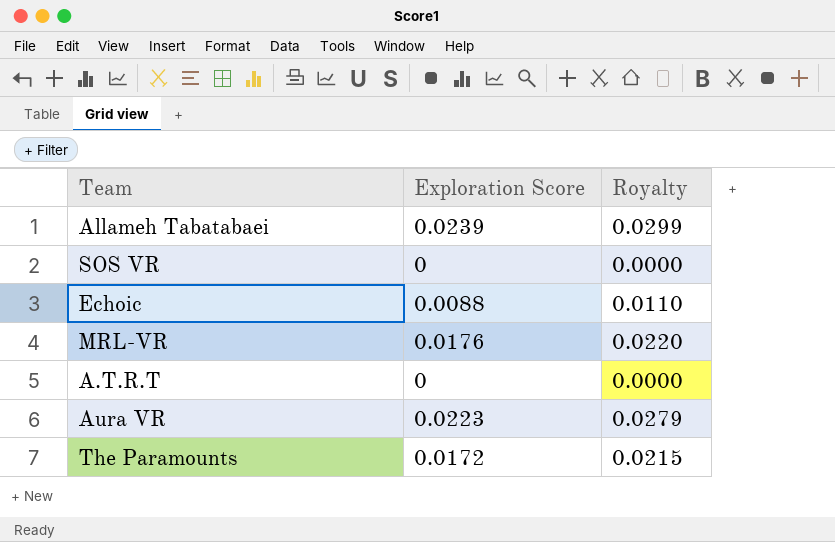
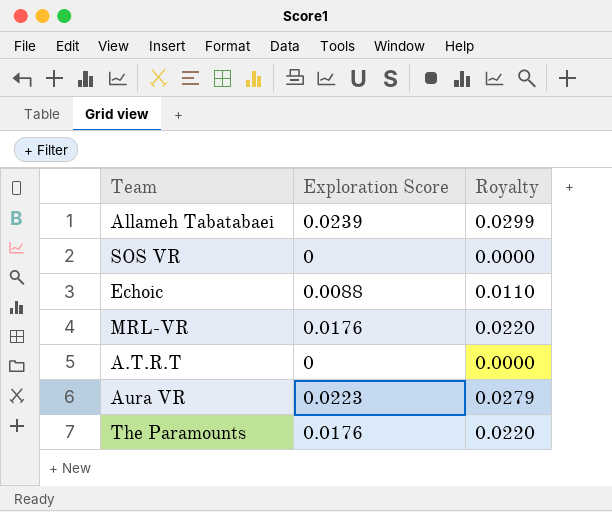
The Paramounts | Exploration Score: 0.0172 -> 0.0176
The Paramounts | Royalty: 0.0215 -> 0.0220

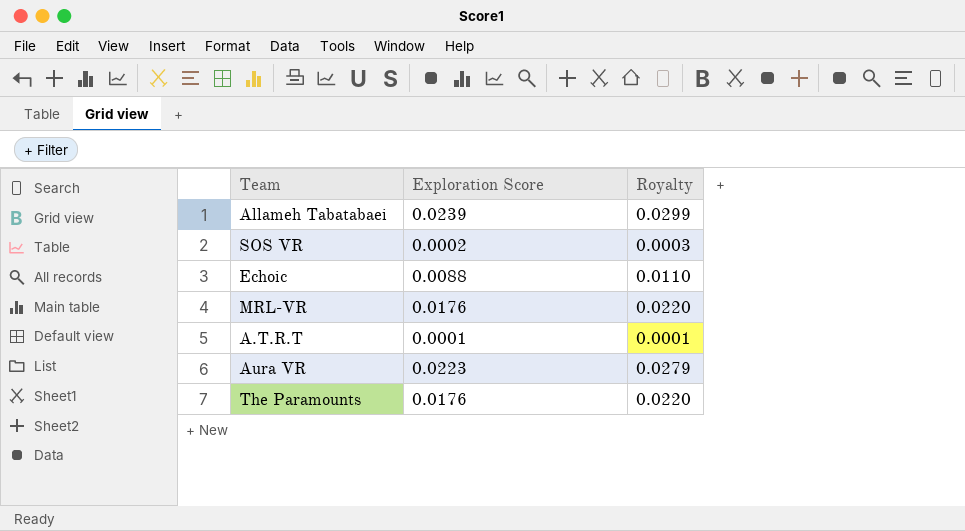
SOS VR | Exploration Score: 0 -> 0.0002
SOS VR | Royalty: 0.0000 -> 0.0003
A.T.R.T | Exploration Score: 0 -> 0.0001
A.T.R.T | Royalty: 0.0000 -> 0.0001

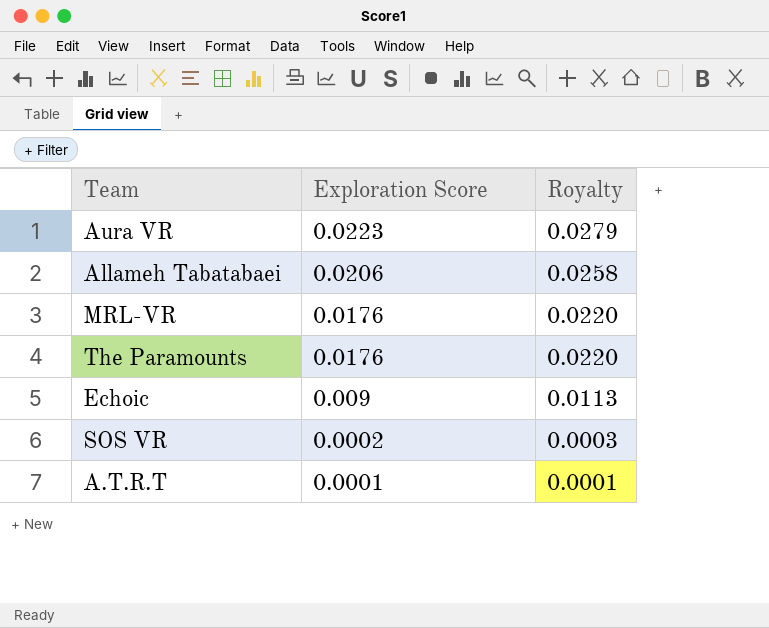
row order: none -> Exploration Score descending
Allameh Tabatabaei | Exploration Score: 0.0239 -> 0.0206
Allameh Tabatabaei | Royalty: 0.0299 -> 0.0258
Echoic | Exploration Score: 0.0088 -> 0.009
Echoic | Royalty: 0.0110 -> 0.0113

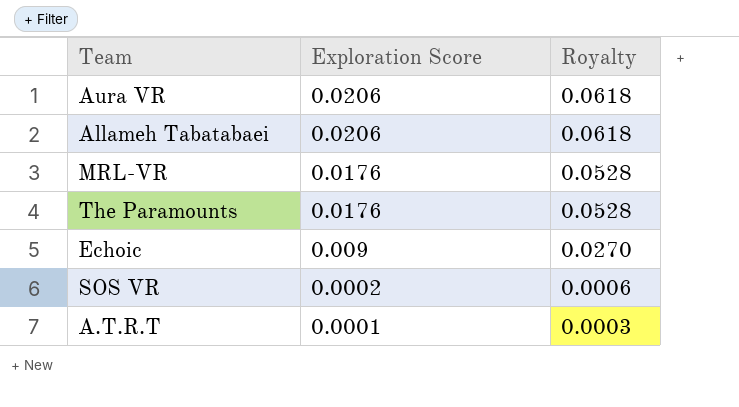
column Royalty | formula: [Exploration Score] * 1.25 -> [Exploration Score] * 3
Aura VR | Exploration Score: 0.0223 -> 0.0206

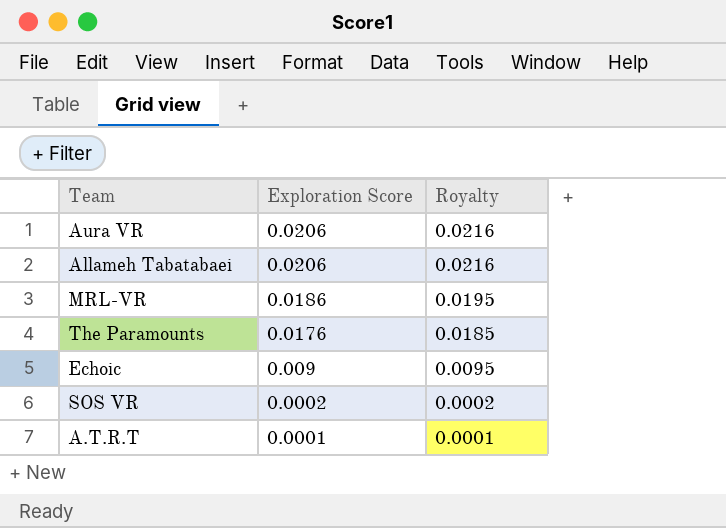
column Royalty | formula: [Exploration Score] * 3 -> [Exploration Score] * 1.05
MRL-VR | Exploration Score: 0.0176 -> 0.0186

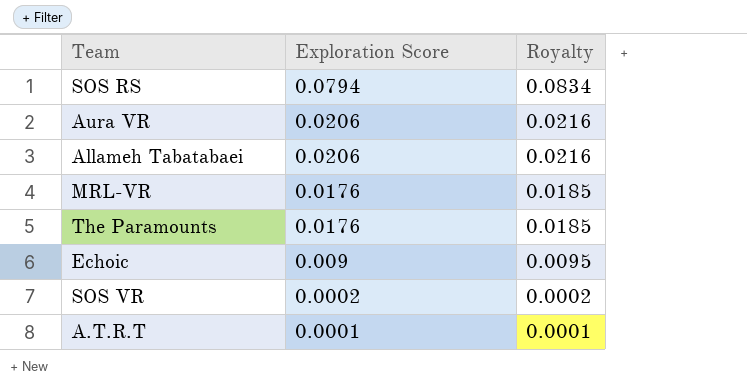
row SOS RS: none -> 0.0794 | 0.0834
MRL-VR | Exploration Score: 0.0186 -> 0.0176
MRL-VR | Royalty: 0.0195 -> 0.0185

